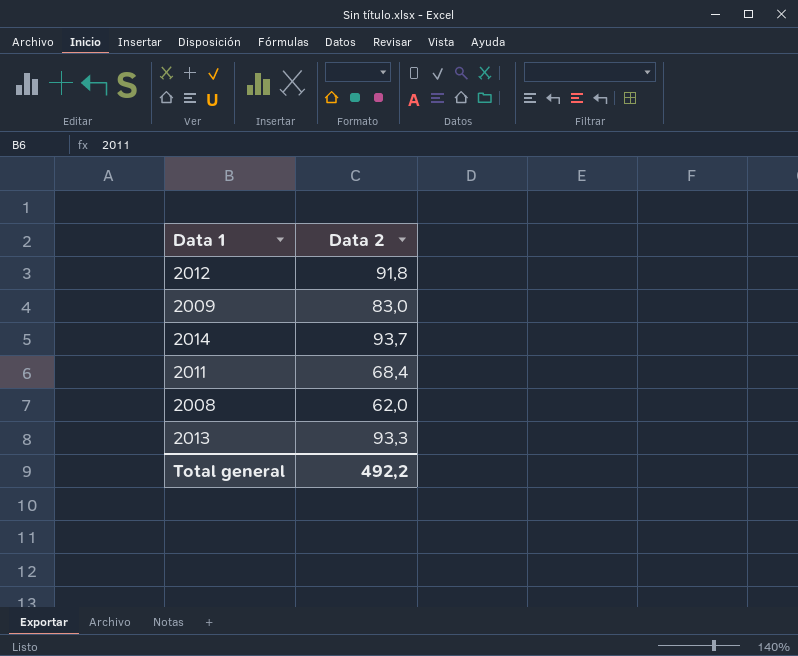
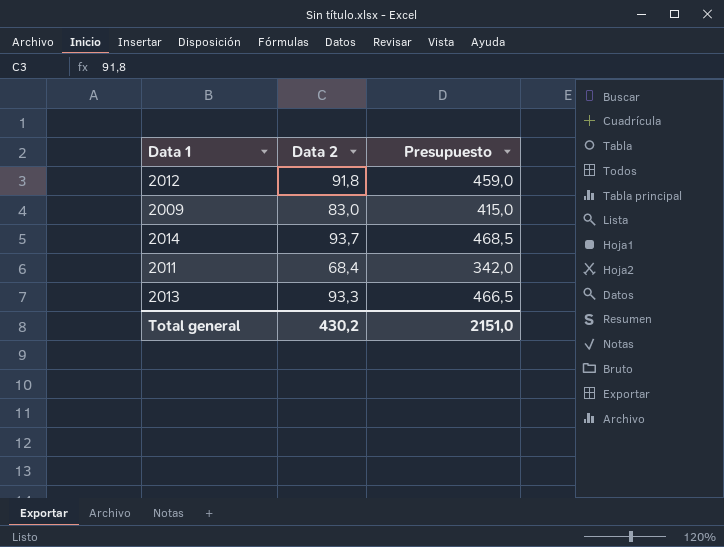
column Presupuesto | formula: none -> [Data 2] * 5
row 2008: 62,0 -> none
Total general | Data 2: 492,2 -> 430,2

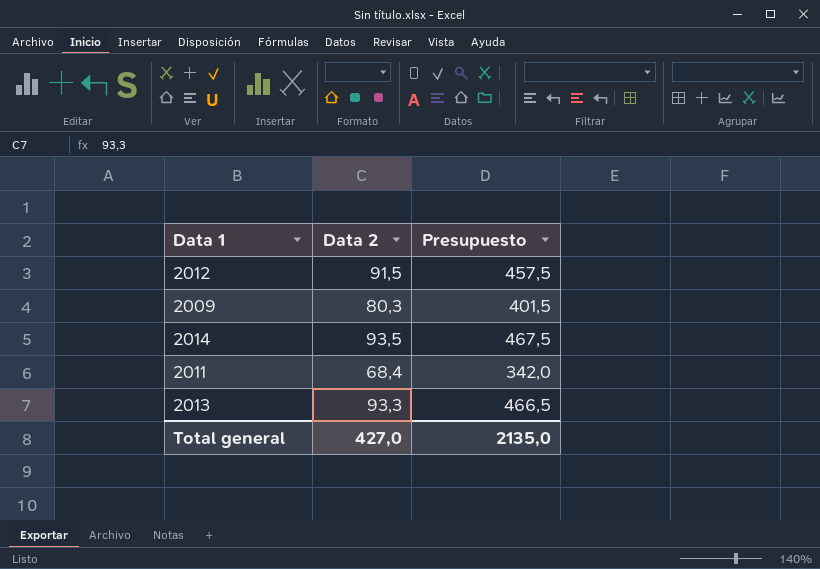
2012 | Data 2: 91,8 -> 91,5
2012 | Presupuesto: 459,0 -> 457,5
2009 | Data 2: 83,0 -> 80,3
2009 | Presupuesto: 415,0 -> 401,5
2014 | Data 2: 93,7 -> 93,5
2014 | Presupuesto: 468,5 -> 467,5
Total general | Data 2: 430,2 -> 427,0
Total general | Presupuesto: 2151,0 -> 2135,0

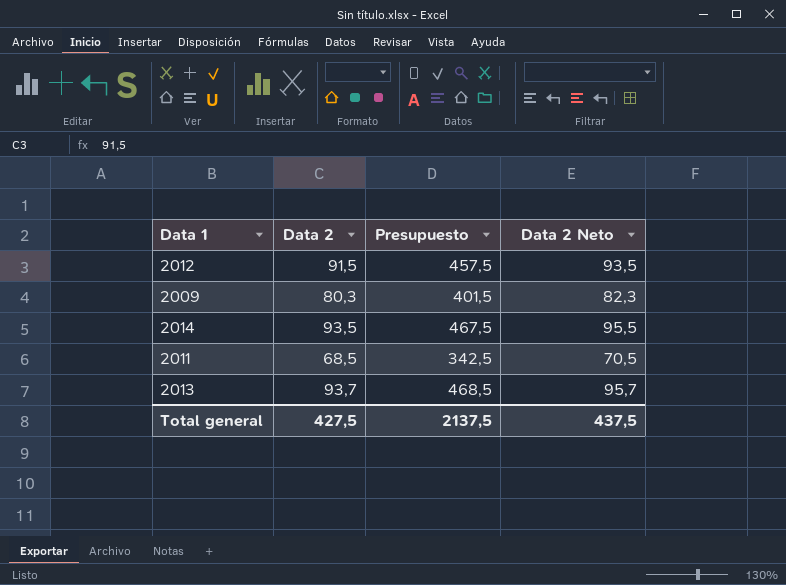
column Data 2 Neto | formula: none -> [Data 2] + 2
2011 | Data 2: 68,4 -> 68,5
2011 | Presupuesto: 342,0 -> 342,5
2013 | Data 2: 93,3 -> 93,7
2013 | Presupuesto: 466,5 -> 468,5
Total general | Data 2: 427,0 -> 427,5
Total general | Presupuesto: 2135,0 -> 2137,5

